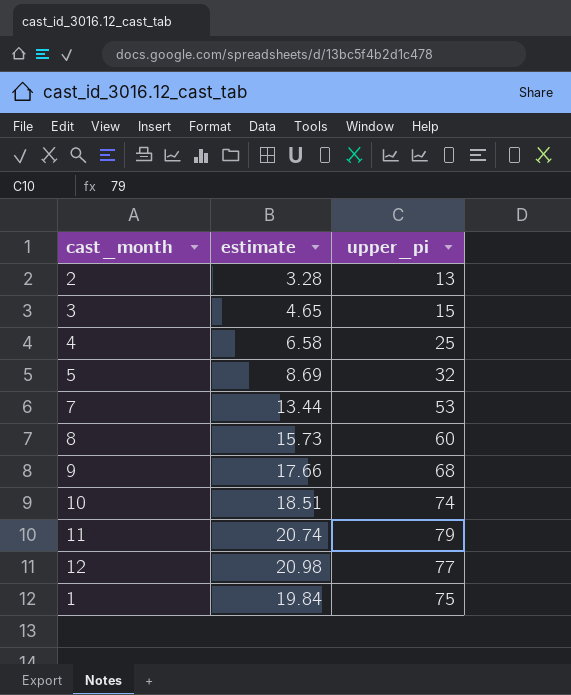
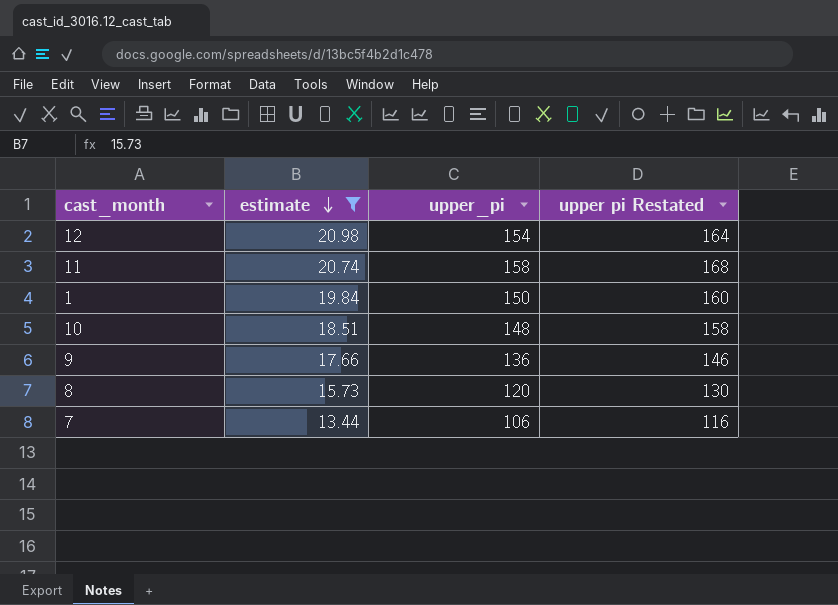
filter: none -> estimate >= 13.44
row order: none -> estimate descending
column upper pi Restated | formula: none -> [upper_pi] + 10
12 | upper_pi: 77 -> 154
11 | upper_pi: 79 -> 158
1 | upper_pi: 75 -> 150
10 | upper_pi: 74 -> 148
9 | upper_pi: 68 -> 136
8 | upper_pi: 60 -> 120
7 | upper_pi: 53 -> 106

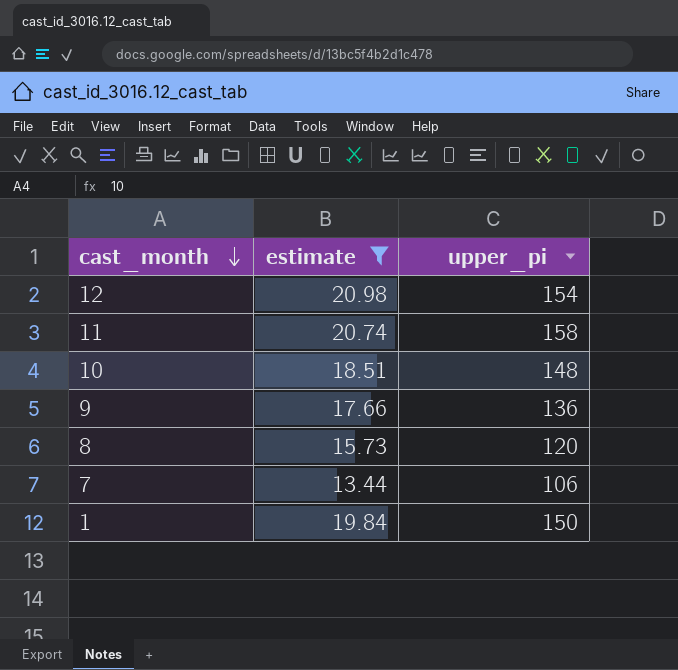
row order: estimate descending -> cast_month descending
column upper pi Restated | formula: [upper_pi] + 10 -> none

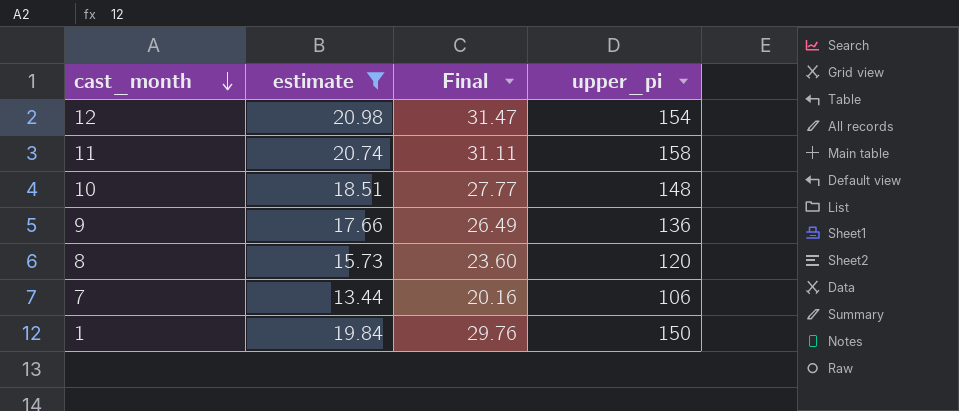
column Final | formula: none -> [estimate] * 1.5

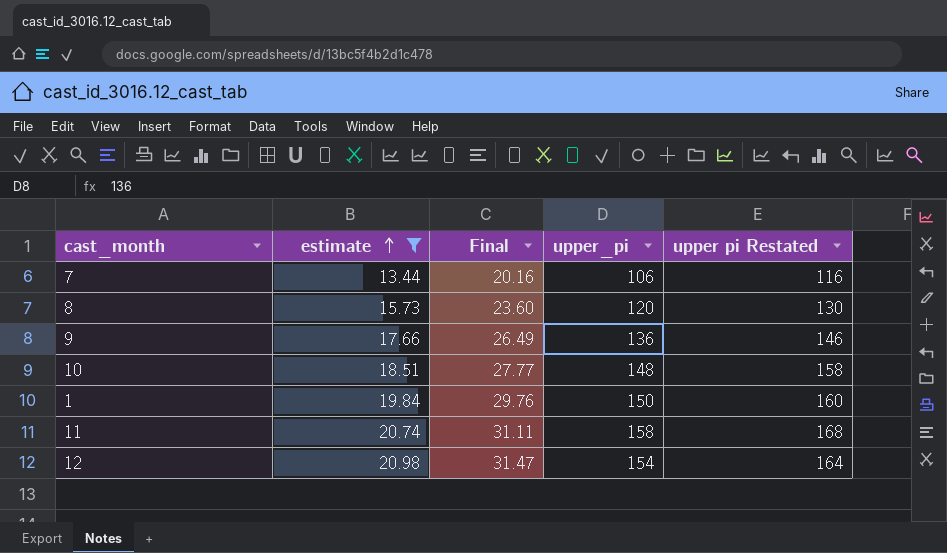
row order: cast_month descending -> estimate ascending
column upper pi Restated | formula: none -> [upper_pi] + 10

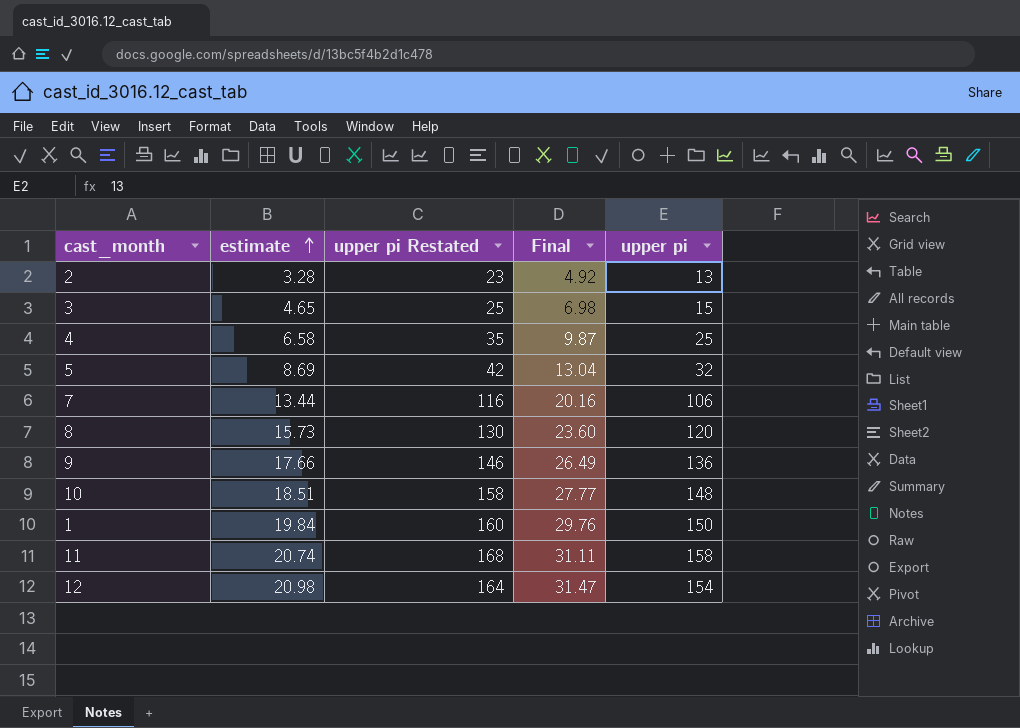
filter: estimate >= 13.44 -> none
column upper pi Restated | position: 5 -> 3
column name: upper_pi -> upper pi

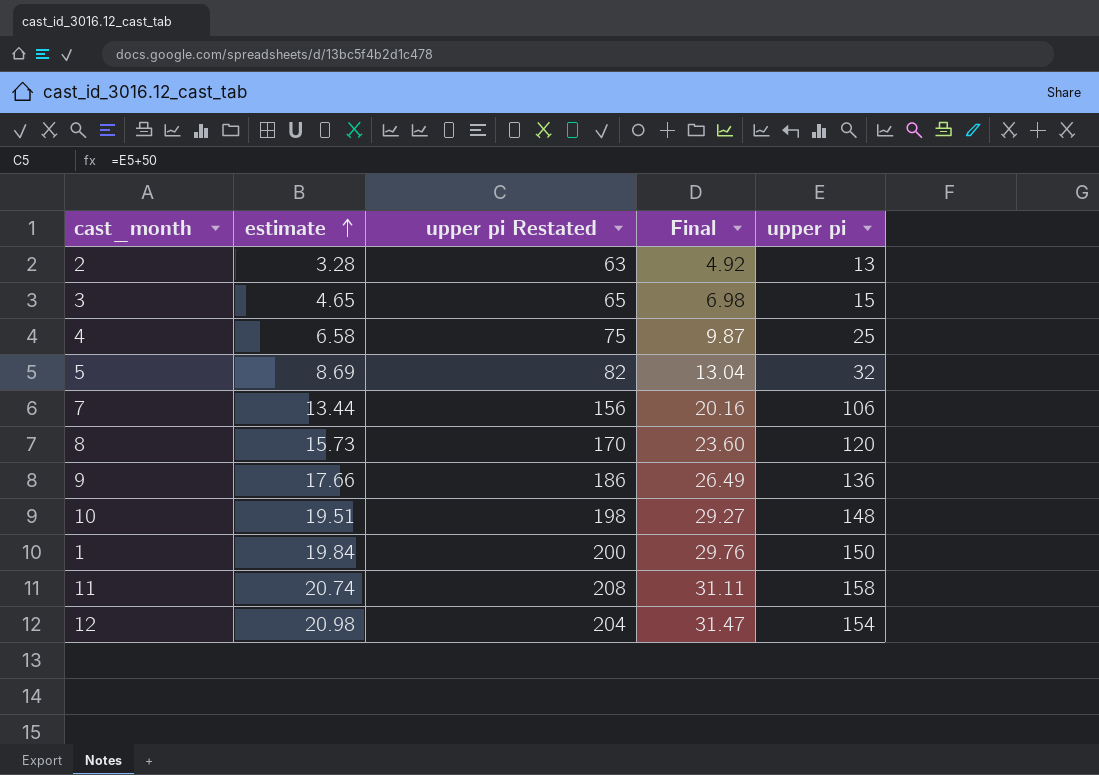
column upper pi Restated | formula: [upper pi] + 10 -> [upper pi] + 50
10 | estimate: 18.51 -> 19.51
10 | Final: 27.77 -> 29.27

